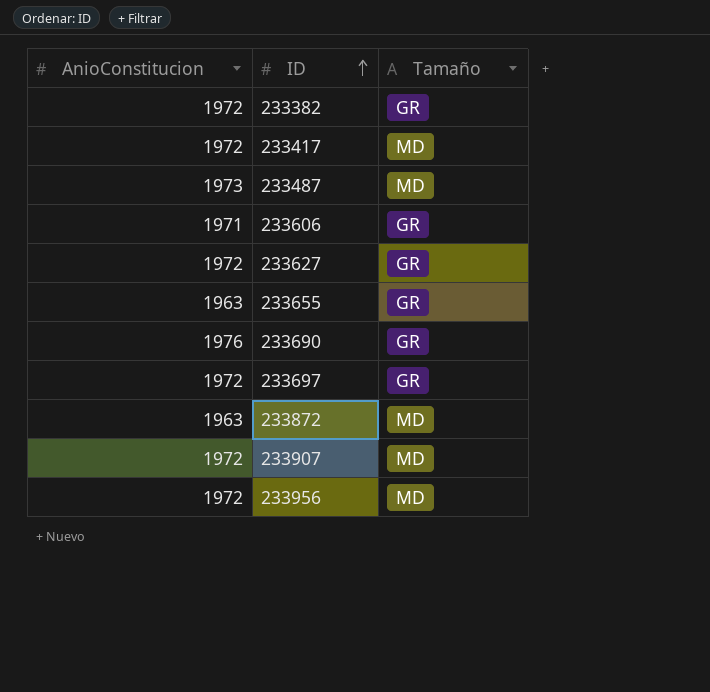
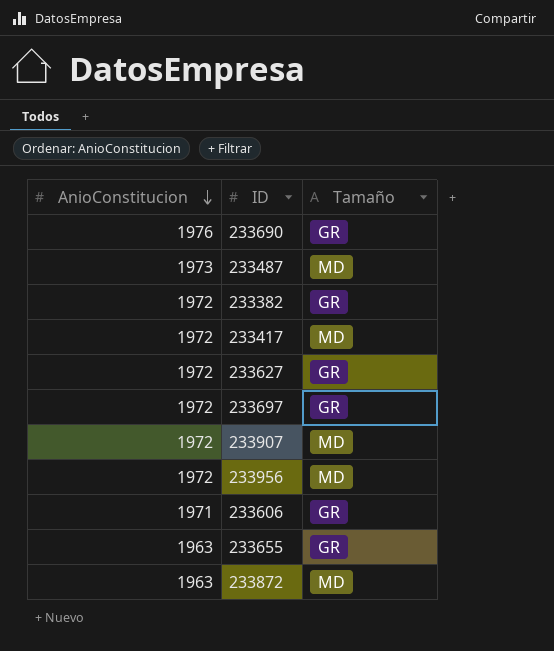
row order: ID ascending -> AnioConstitucion descending

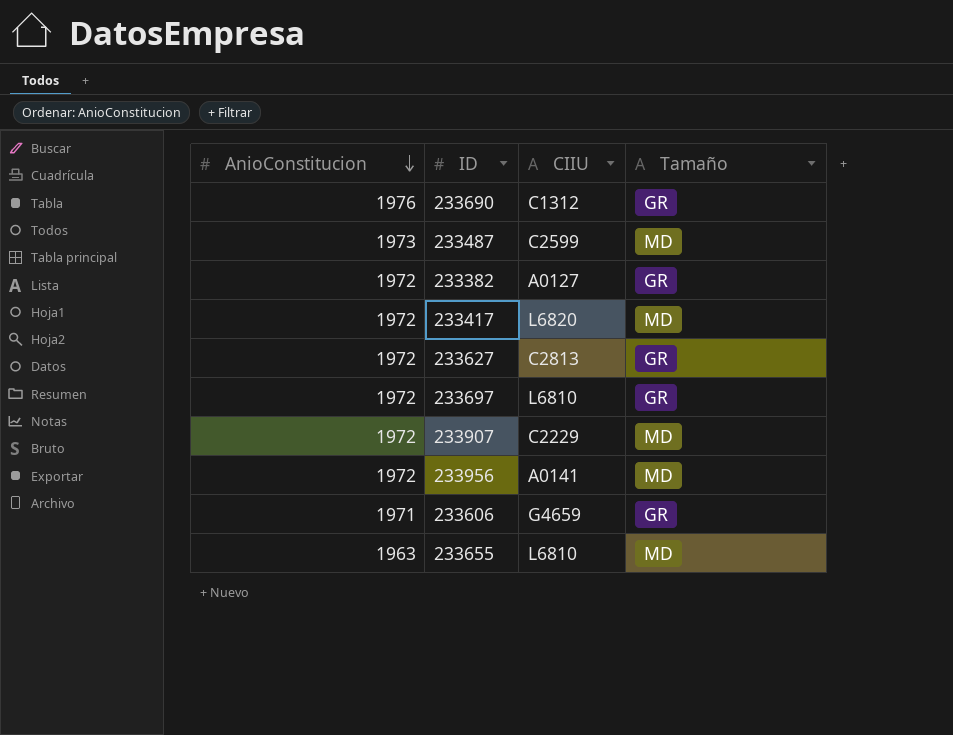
column CIIU | position: none -> 3
row 233872: 1963 | MD -> none
233655 | Tamaño: GR -> MD

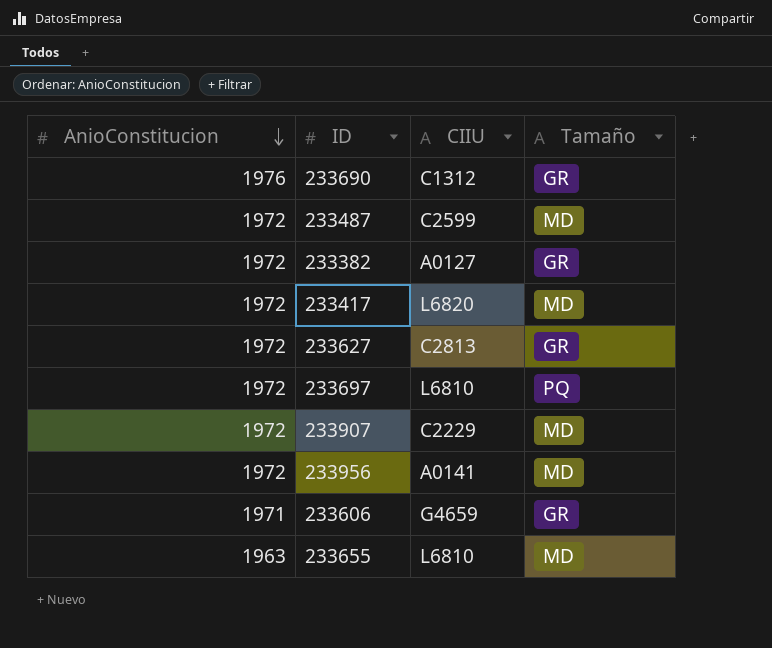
233487 | AnioConstitucion: 1973 -> 1972
233697 | Tamaño: GR -> PQ

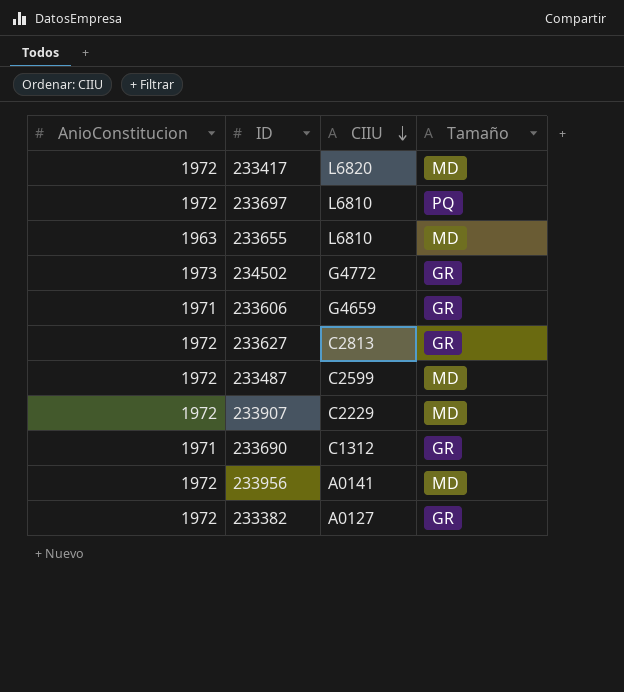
row order: AnioConstitucion descending -> CIIU descending
row 234502: none -> 1973 | G4772 | GR
233690 | AnioConstitucion: 1976 -> 1971

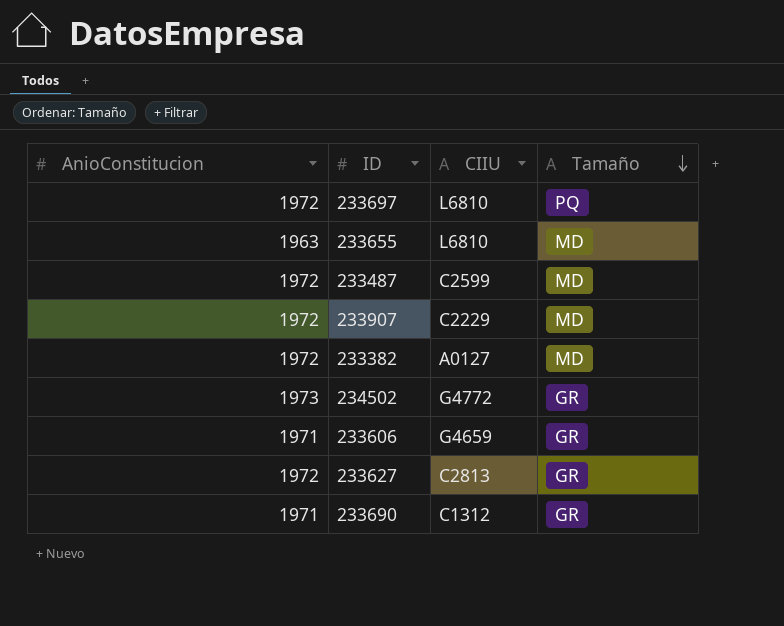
row order: CIIU descending -> Tamaño descending
row 233417: 1972 | L6820 | MD -> none
row 233956: 1972 | A0141 | MD -> none
233382 | Tamaño: GR -> MD

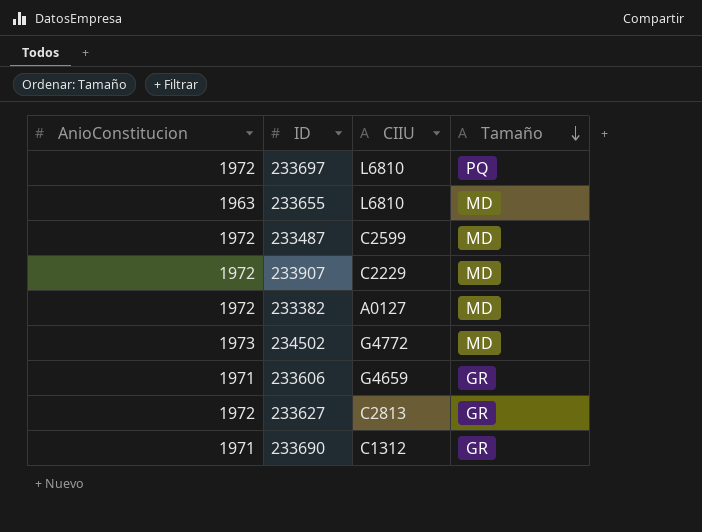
234502 | Tamaño: GR -> MD

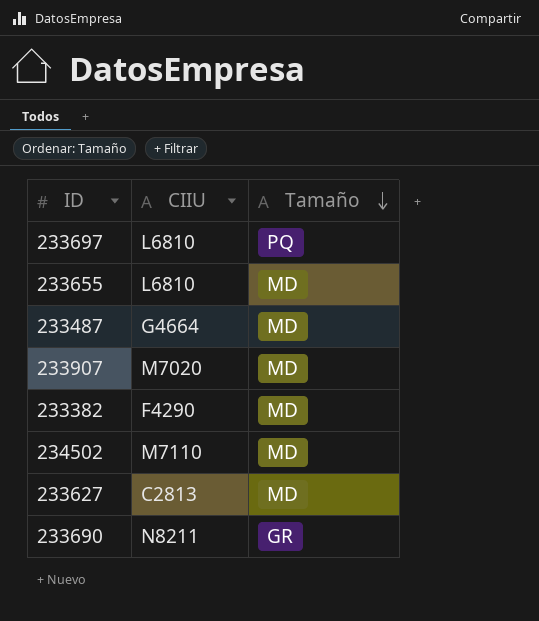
column AnioConstitucion | position: 1 -> none
row 233606: 1971 | G4659 | GR -> none
233487 | CIIU: C2599 -> G4664
233907 | CIIU: C2229 -> M7020
233382 | CIIU: A0127 -> F4290
234502 | CIIU: G4772 -> M7110
233627 | Tamaño: GR -> MD
233690 | CIIU: C1312 -> N8211

